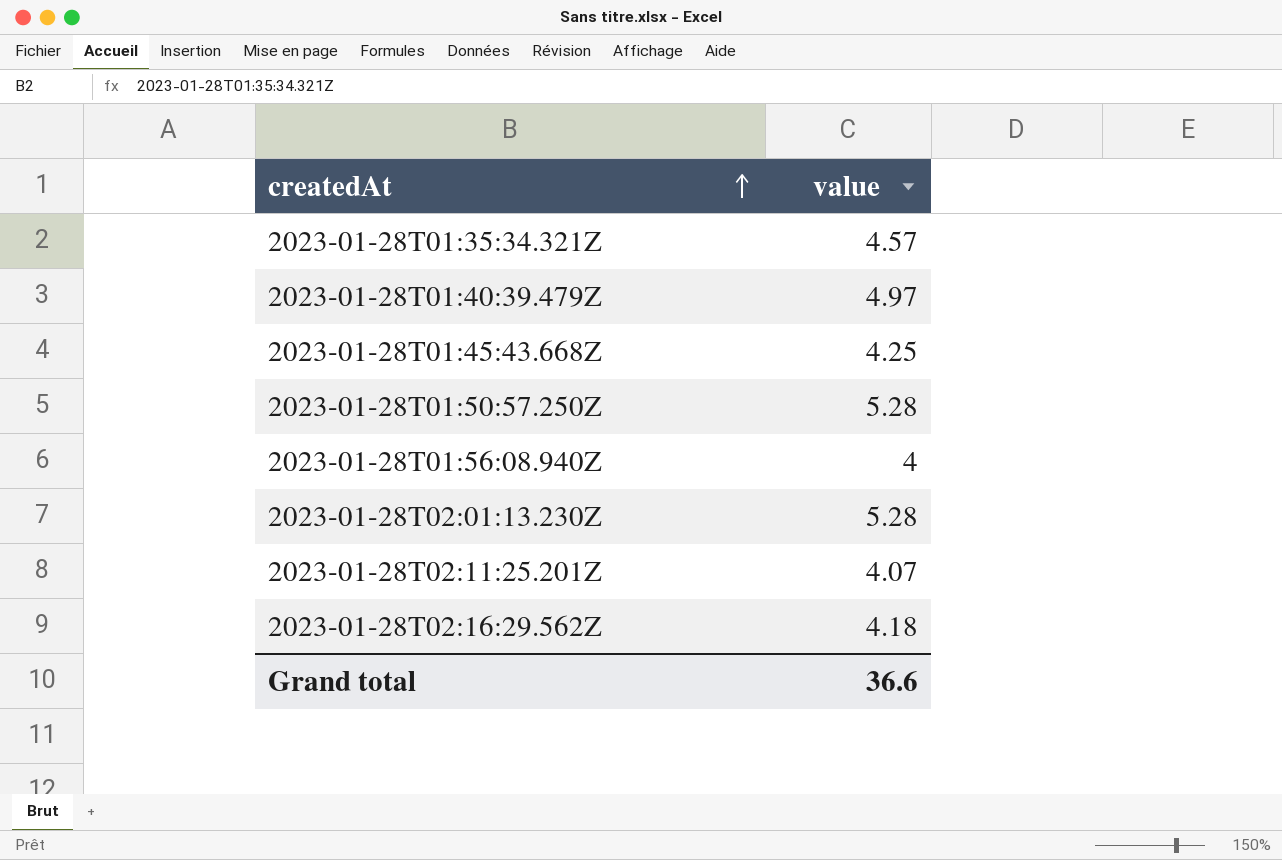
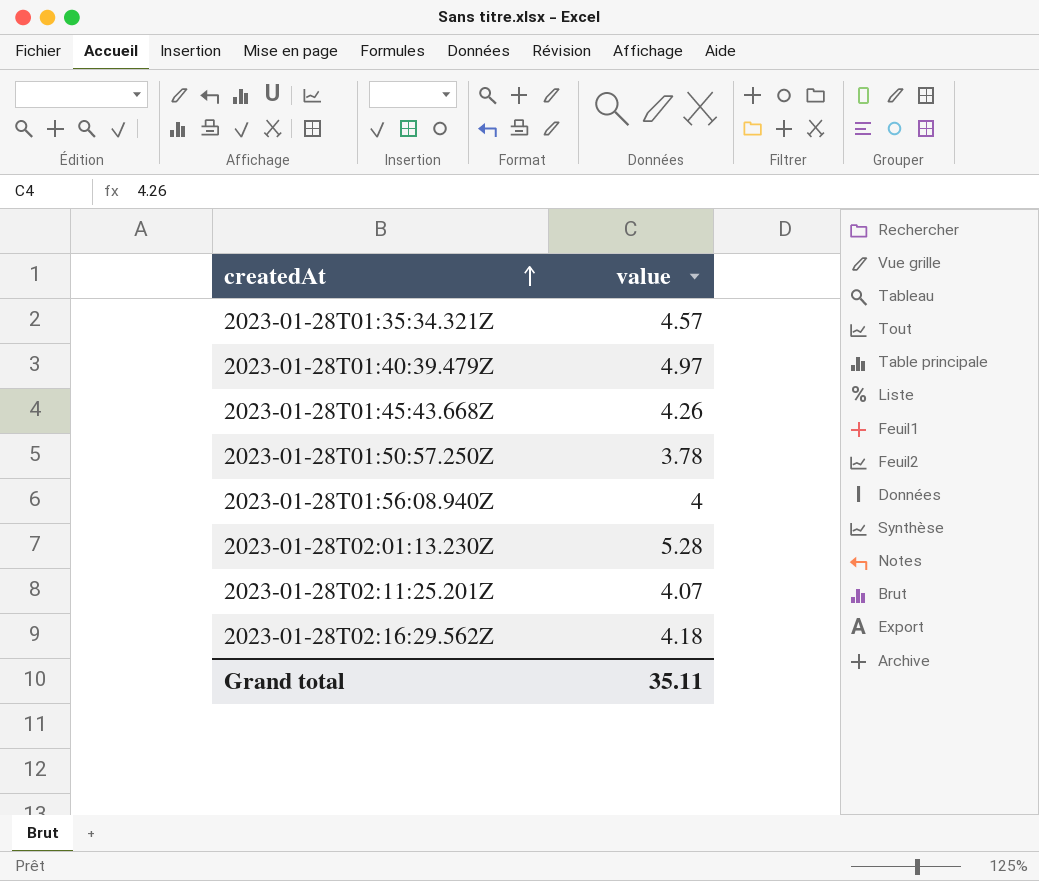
2023-01-28T01:45:43.668Z | value: 4.25 -> 4.26
2023-01-28T01:50:57.250Z | value: 5.28 -> 3.78
Grand total | value: 36.6 -> 35.11

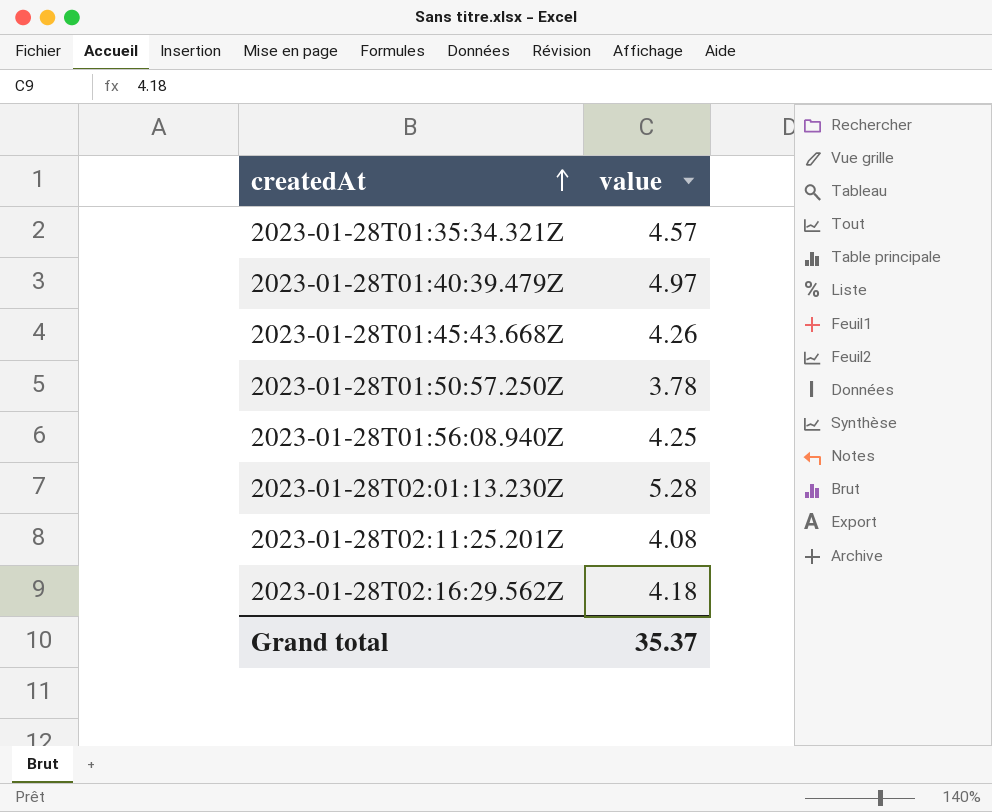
2023-01-28T01:56:08.940Z | value: 4 -> 4.25
2023-01-28T02:11:25.201Z | value: 4.07 -> 4.08
Grand total | value: 35.11 -> 35.37

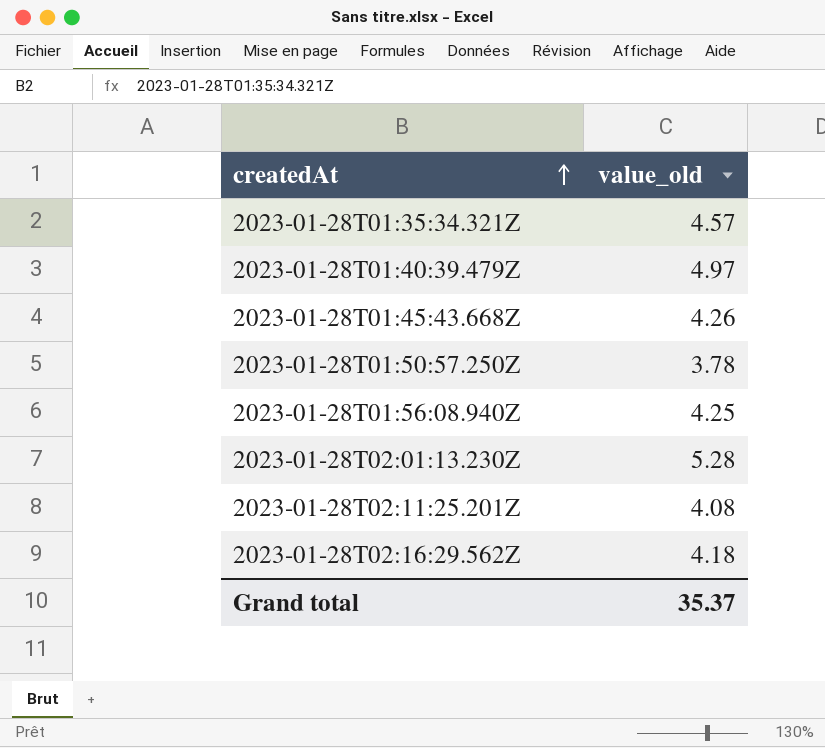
column name: value -> value_old

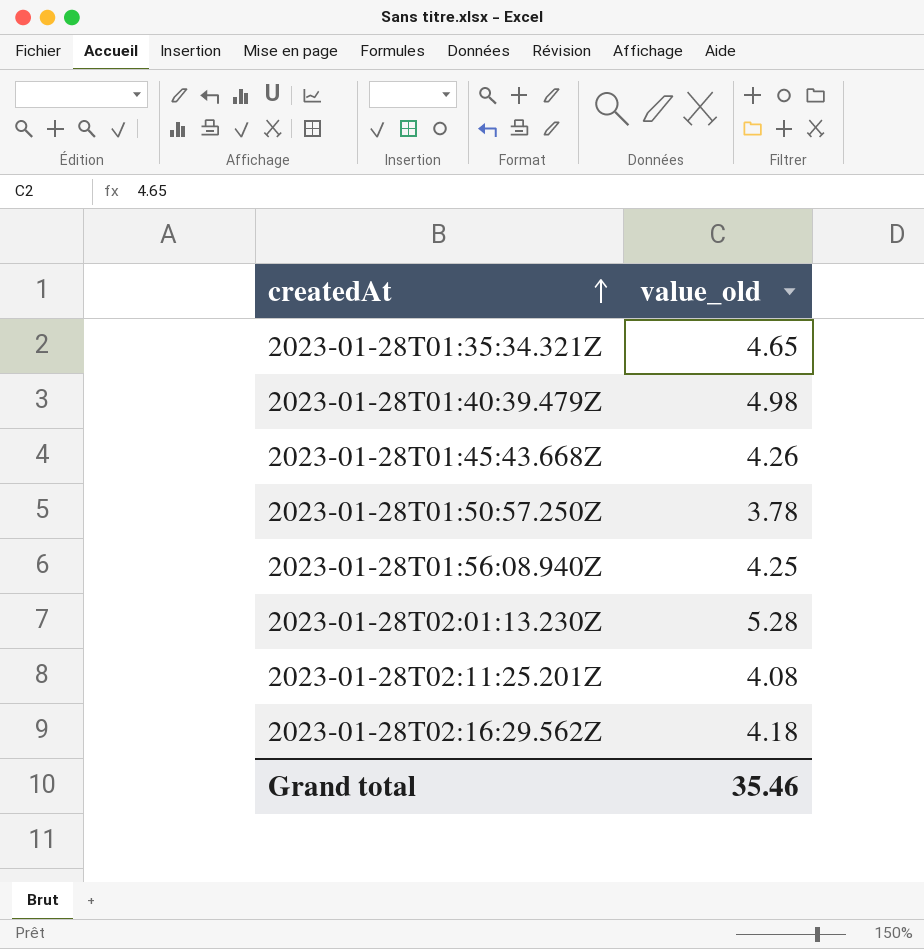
2023-01-28T01:35:34.321Z | value_old: 4.57 -> 4.65
2023-01-28T01:40:39.479Z | value_old: 4.97 -> 4.98
Grand total | value_old: 35.37 -> 35.46

